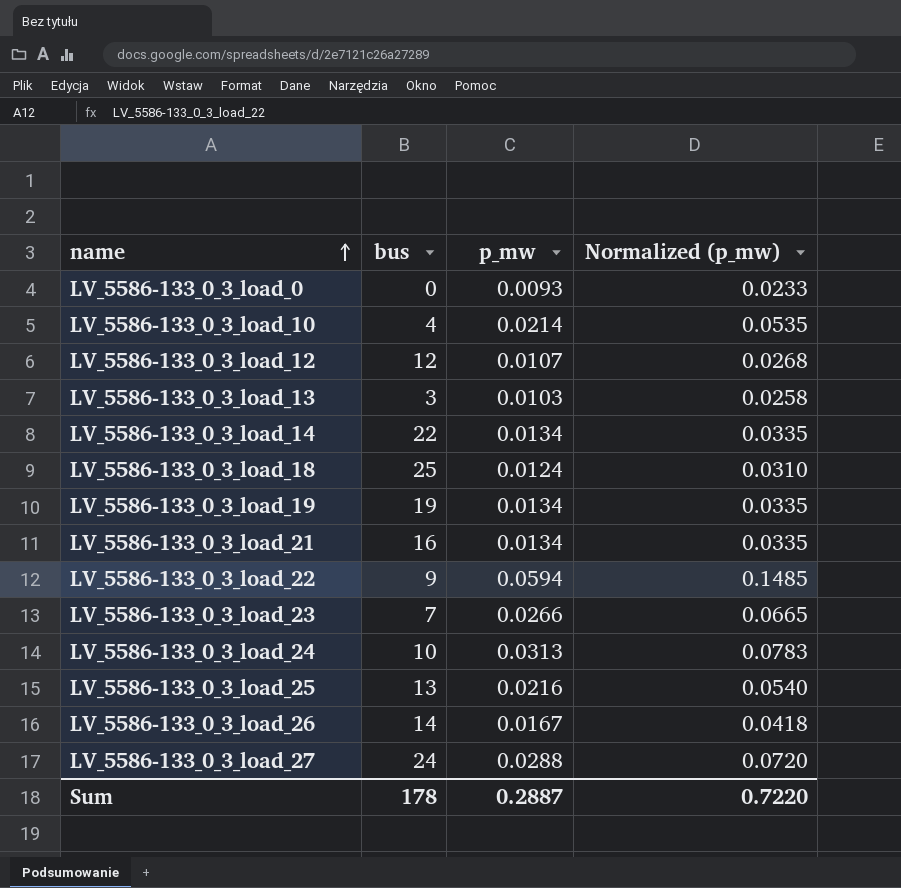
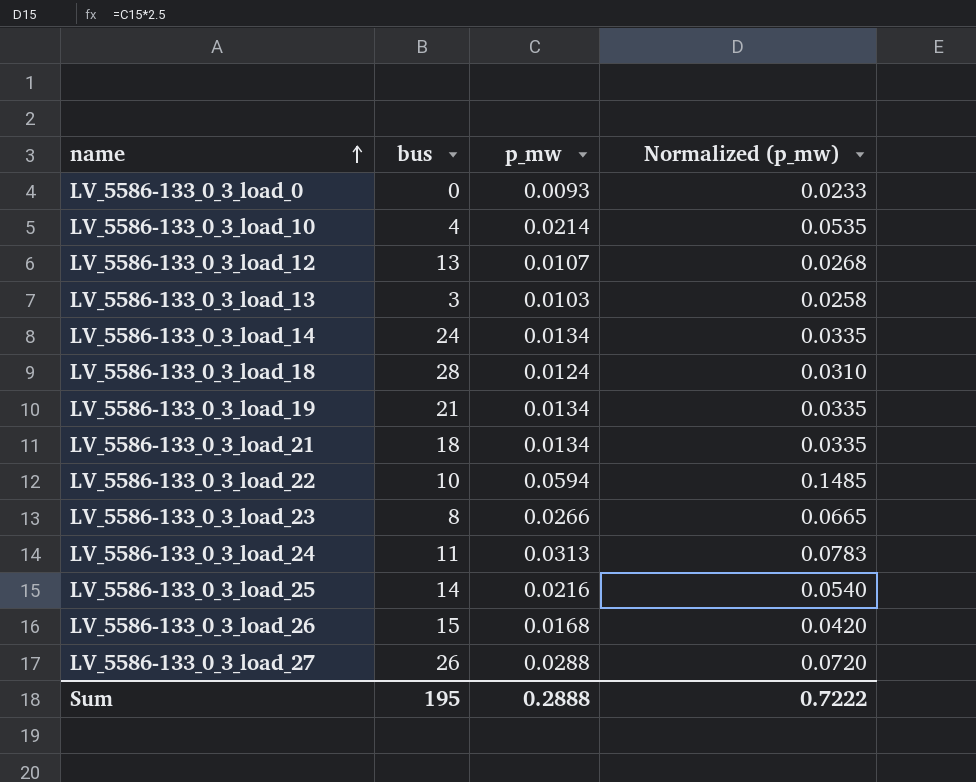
LV_5586-133_0_3_load_12 | bus: 12 -> 13
LV_5586-133_0_3_load_14 | bus: 22 -> 24
LV_5586-133_0_3_load_18 | bus: 25 -> 28
LV_5586-133_0_3_load_19 | bus: 19 -> 21
LV_5586-133_0_3_load_21 | bus: 16 -> 18
LV_5586-133_0_3_load_22 | bus: 9 -> 10
LV_5586-133_0_3_load_23 | bus: 7 -> 8
LV_5586-133_0_3_load_24 | bus: 10 -> 11
LV_5586-133_0_3_load_25 | bus: 13 -> 14
LV_5586-133_0_3_load_26 | bus: 14 -> 15
LV_5586-133_0_3_load_26 | p_mw: 0.0167 -> 0.0168
LV_5586-133_0_3_load_26 | Normalized (p_mw): 0.0418 -> 0.0420
LV_5586-133_0_3_load_27 | bus: 24 -> 26
Sum | bus: 178 -> 195
Sum | p_mw: 0.2887 -> 0.2888
Sum | Normalized (p_mw): 0.7220 -> 0.7222

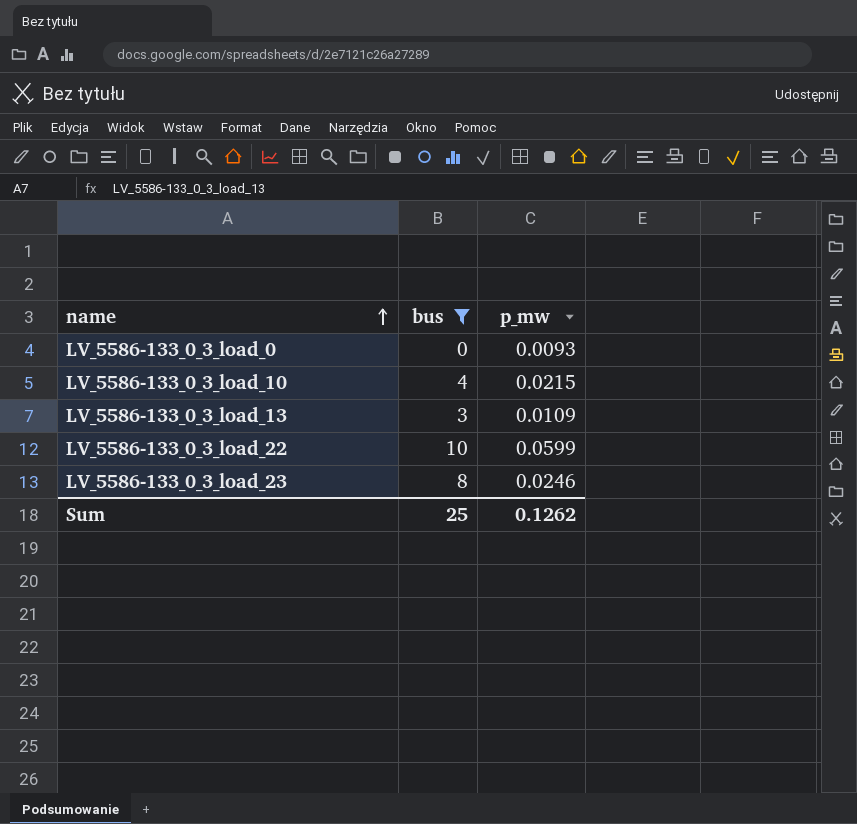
filter: none -> bus <= 10
column Normalized (p_mw) | formula: [p_mw] * 2.5 -> none
LV_5586-133_0_3_load_10 | p_mw: 0.0214 -> 0.0215
LV_5586-133_0_3_load_13 | p_mw: 0.0103 -> 0.0109
LV_5586-133_0_3_load_22 | p_mw: 0.0594 -> 0.0599
LV_5586-133_0_3_load_23 | p_mw: 0.0266 -> 0.0246
Sum | bus: 195 -> 25
Sum | p_mw: 0.2888 -> 0.1262

